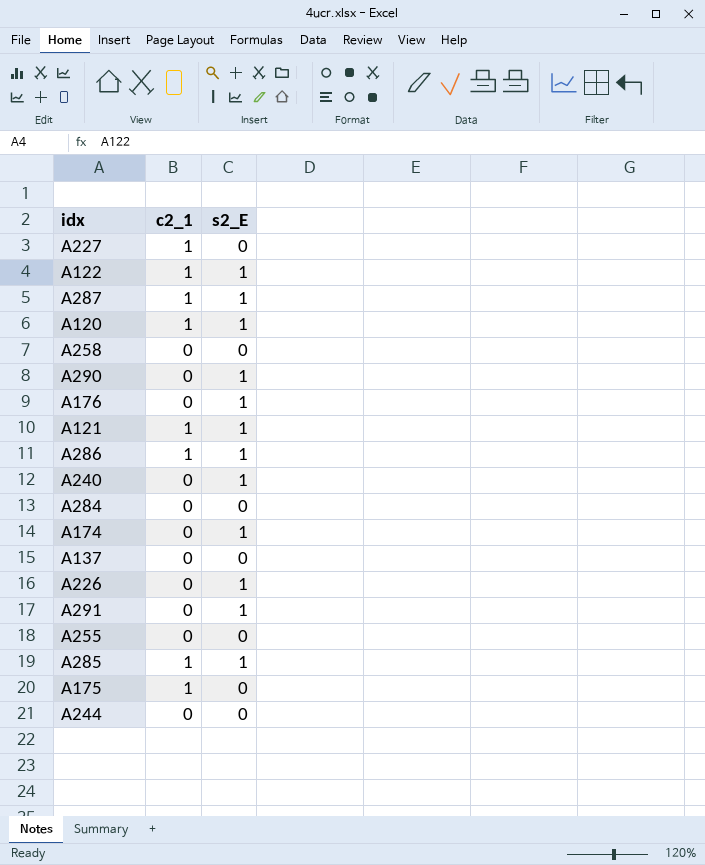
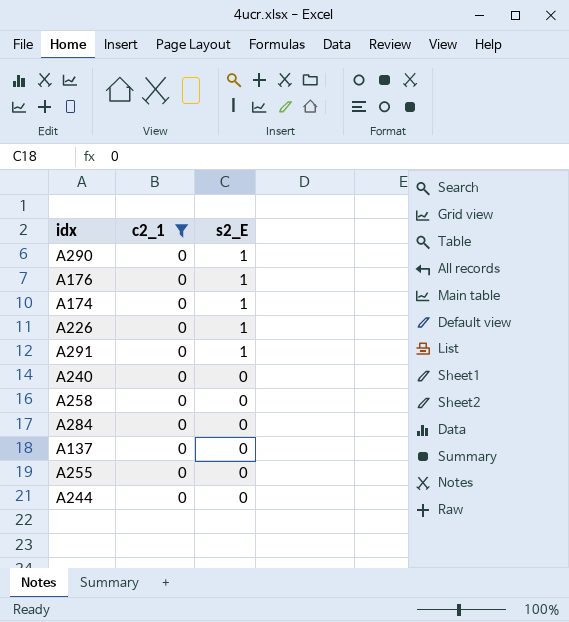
filter: none -> c2_1 = 0
row order: none -> s2_E descending
A240 | s2_E: 1 -> 0

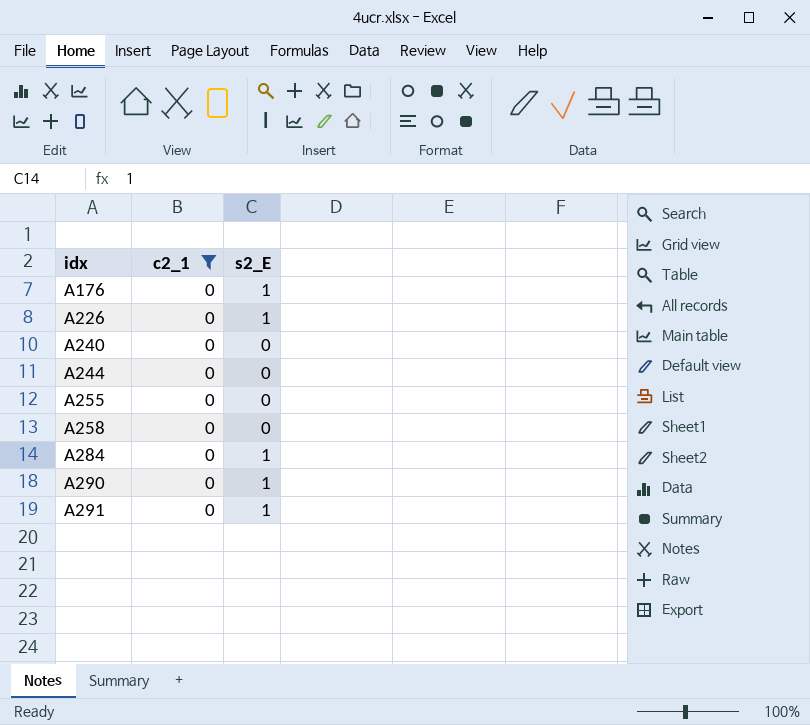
row order: s2_E descending -> idx ascending
row A174: 0 | 1 -> none
row A137: 0 | 0 -> none
A284 | s2_E: 0 -> 1

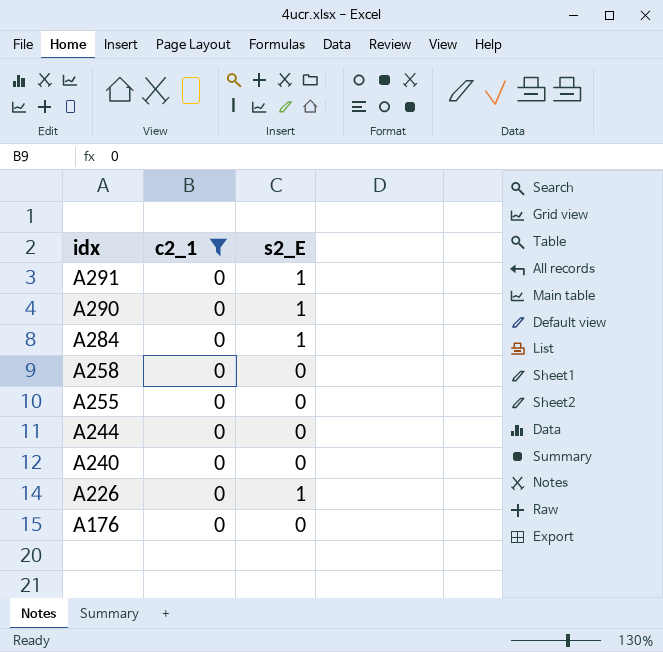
row order: idx ascending -> idx descending
A176 | s2_E: 1 -> 0

